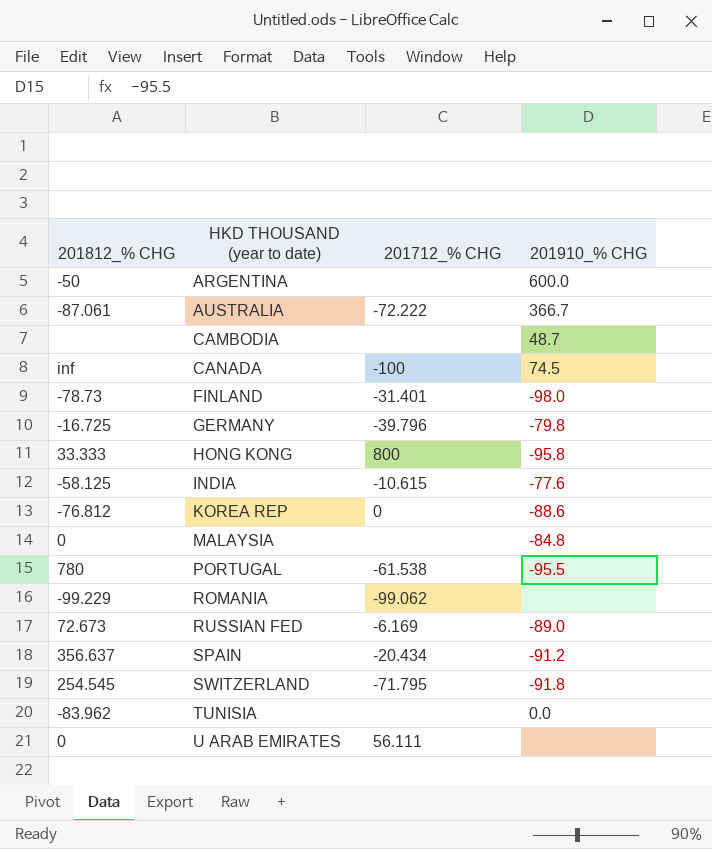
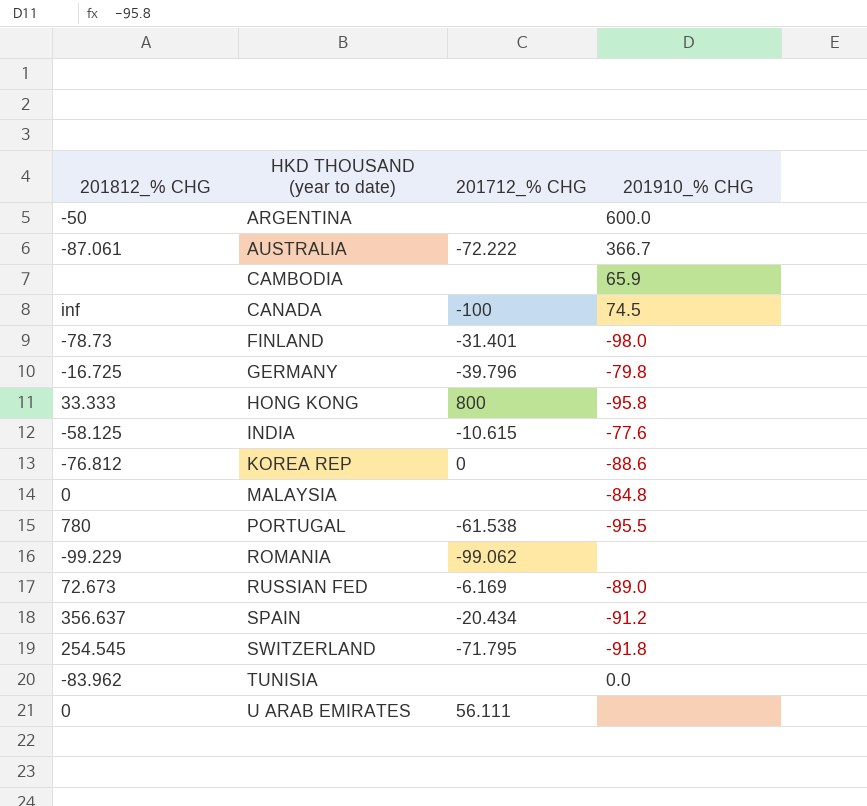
CAMBODIA | 201910_% CHG: 48.7 -> 65.9

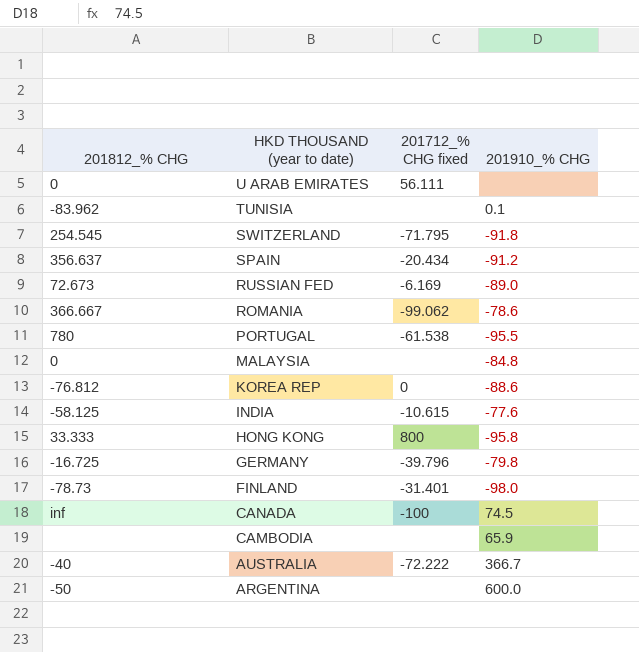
row order: HKD THOUSAND (year to date) ascending -> HKD THOUSAND (year to date) descending
column name: 201712_% CHG -> 201712_% CHG fixed
TUNISIA | 201910_% CHG: 0.0 -> 0.1
ROMANIA | 201812_% CHG: -99.229 -> 366.667
ROMANIA | 201910_% CHG: none -> -78.6
AUSTRALIA | 201812_% CHG: -87.061 -> -40

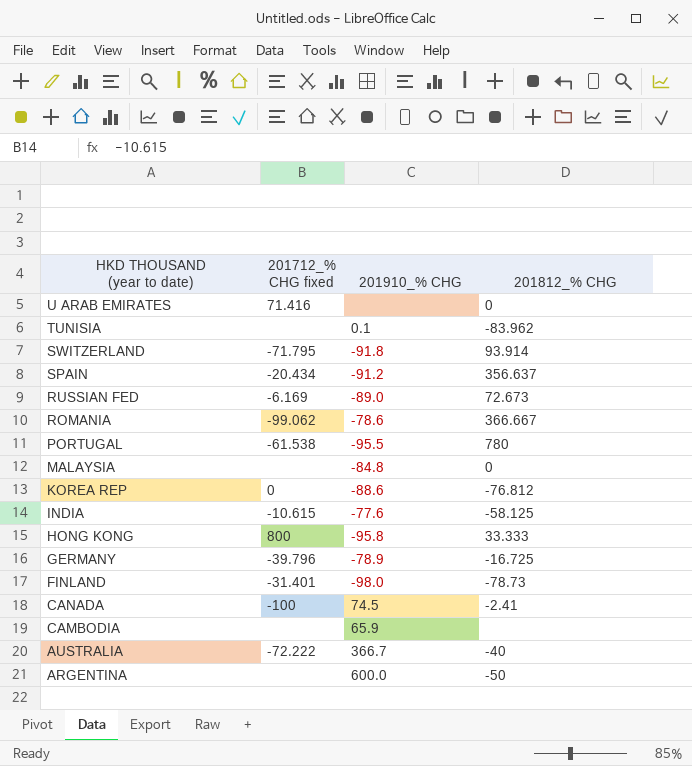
column 201812_% CHG | position: 1 -> 4
U ARAB EMIRATES | 201712_% CHG fixed: 56.111 -> 71.416
SWITZERLAND | 201812_% CHG: 254.545 -> 93.914
GERMANY | 201910_% CHG: -79.8 -> -78.9
CANADA | 201812_% CHG: inf -> -2.41

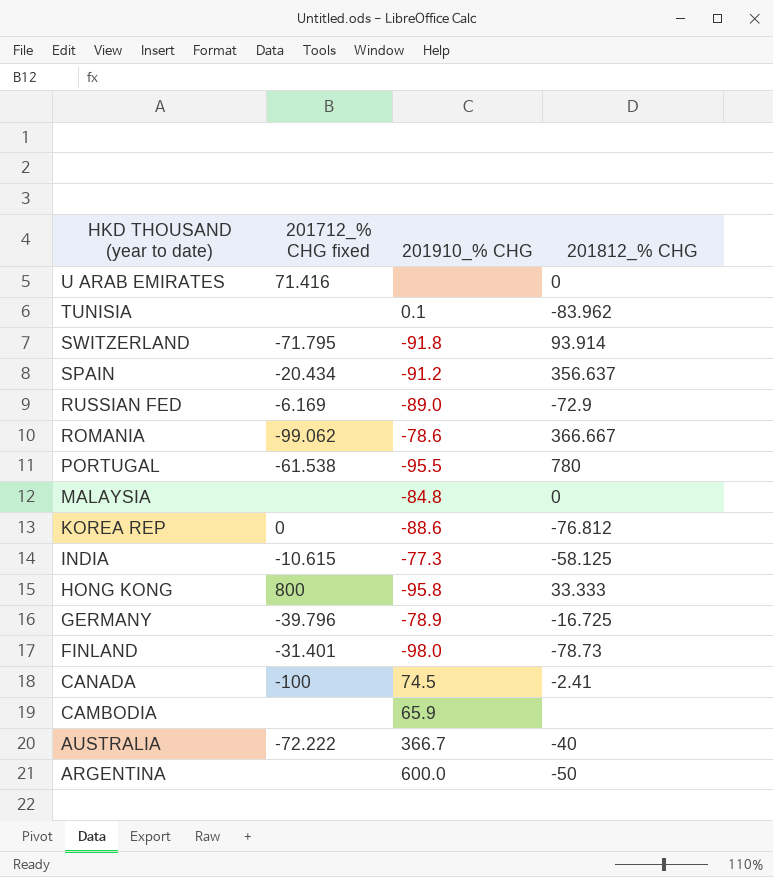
RUSSIAN FED | 201812_% CHG: 72.673 -> -72.9
INDIA | 201910_% CHG: -77.6 -> -77.3

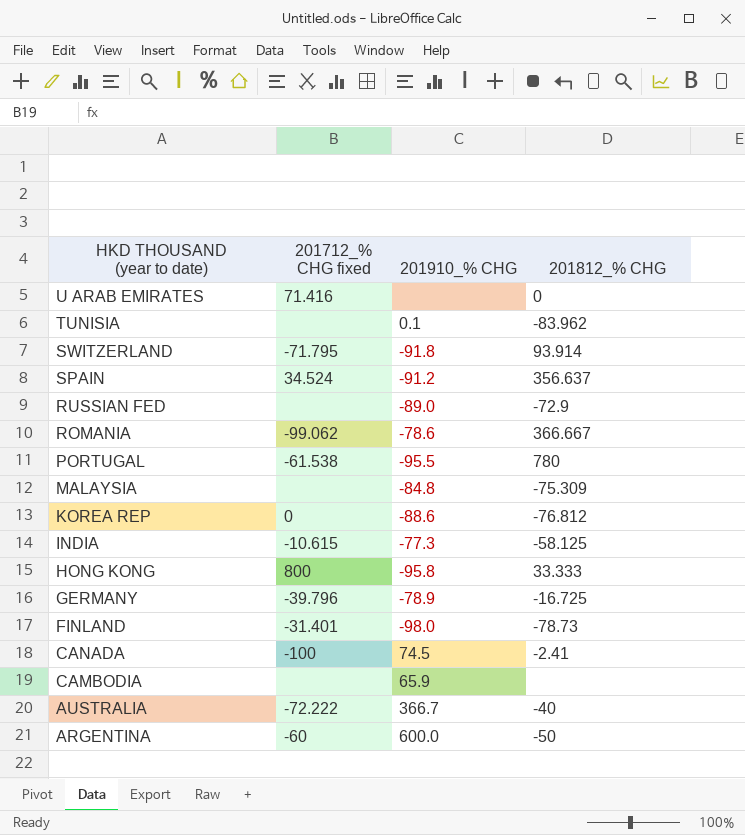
SPAIN | 201712_% CHG fixed: -20.434 -> 34.524
RUSSIAN FED | 201712_% CHG fixed: -6.169 -> none
MALAYSIA | 201812_% CHG: 0 -> -75.309
ARGENTINA | 201712_% CHG fixed: none -> -60

